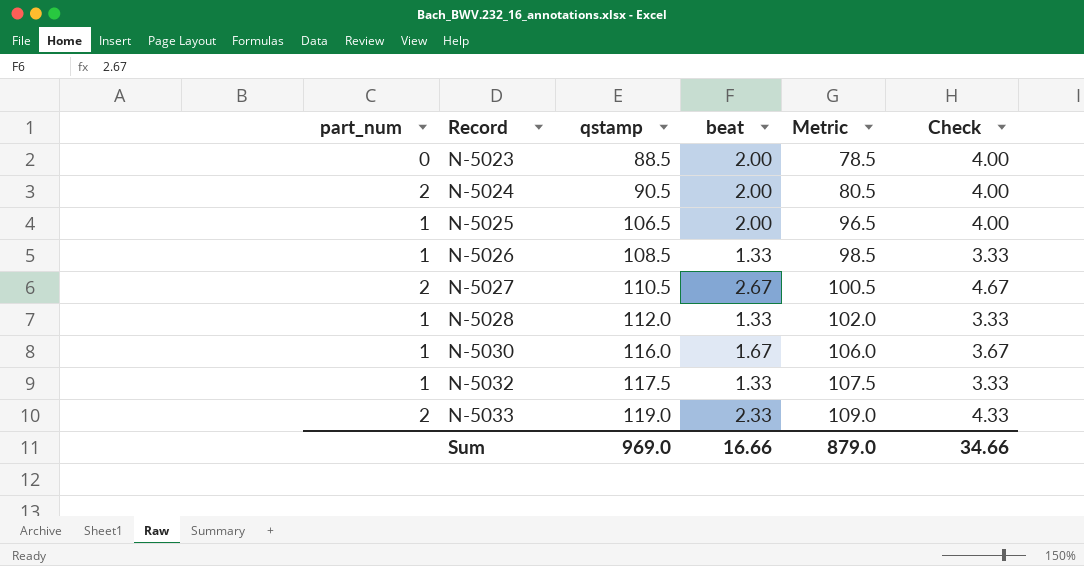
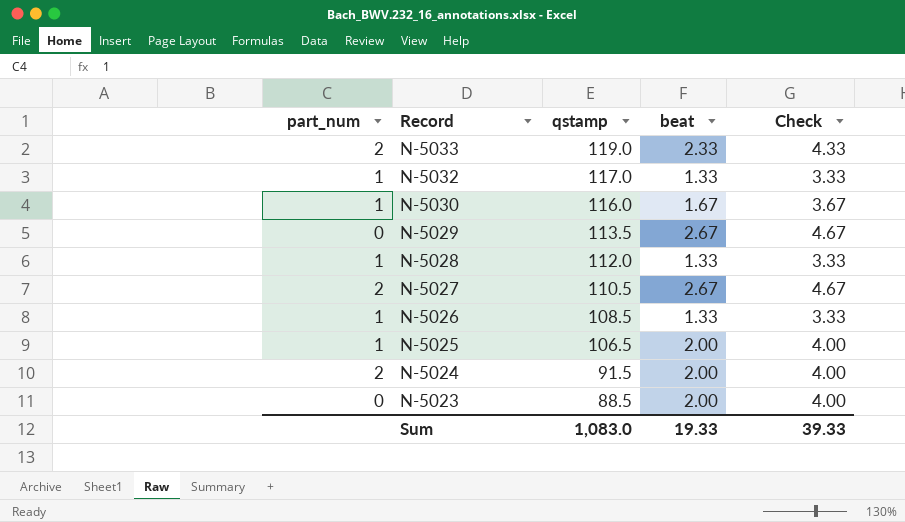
row order: Record ascending -> Record descending
column Metric | formula: [qstamp] - 10 -> none
N-5032 | qstamp: 117.5 -> 117.0
row N-5029: none -> 0 | 113.5 | 2.67 | 4.67
N-5024 | qstamp: 90.5 -> 91.5
Sum | qstamp: 969.0 -> 1,083.0
Sum | beat: 16.66 -> 19.33
Sum | Check: 34.66 -> 39.33

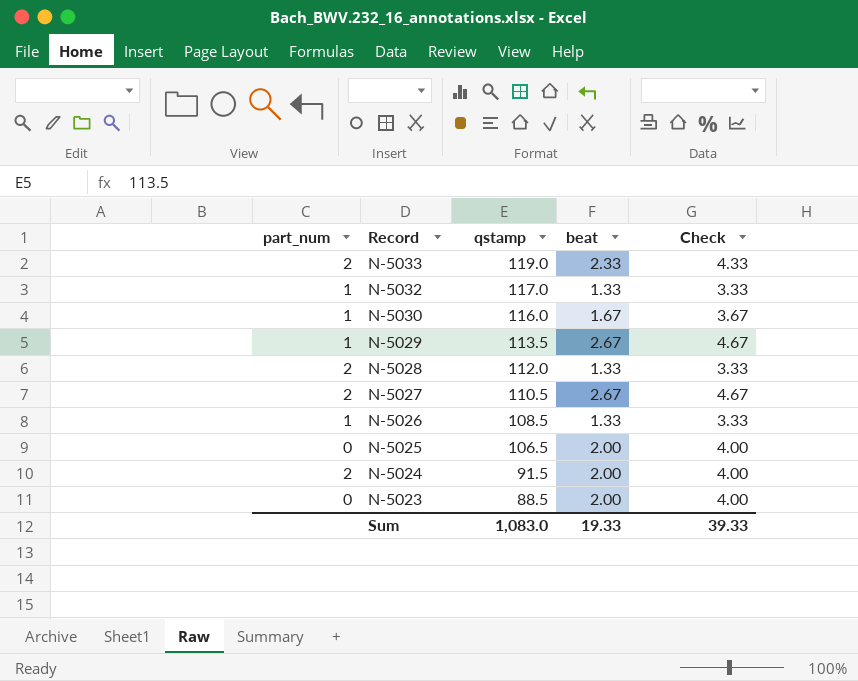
N-5029 | part_num: 0 -> 1
N-5028 | part_num: 1 -> 2
N-5025 | part_num: 1 -> 0

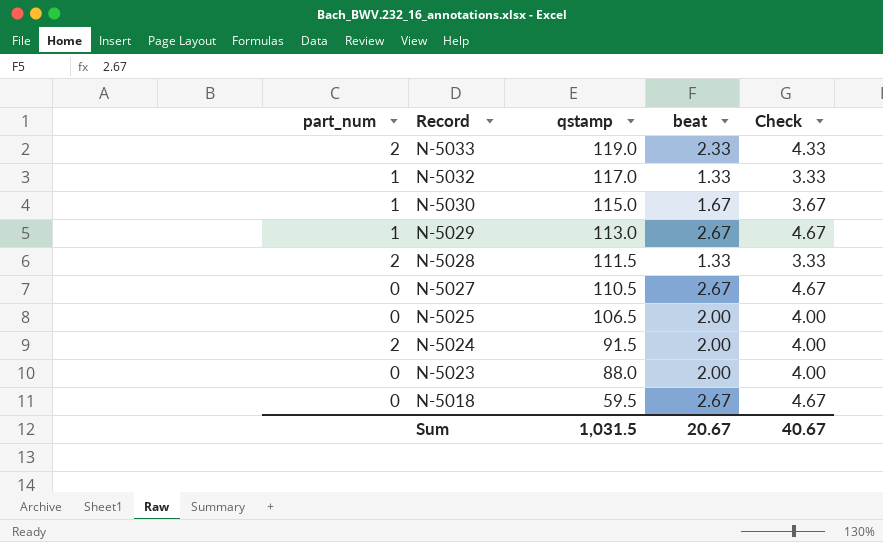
row N-5026: 1 | 108.5 | 1.33 | 3.33 -> none
N-5030 | qstamp: 116.0 -> 115.0
N-5029 | qstamp: 113.5 -> 113.0
N-5028 | qstamp: 112.0 -> 111.5
N-5027 | part_num: 2 -> 0
N-5023 | qstamp: 88.5 -> 88.0
row N-5018: none -> 0 | 59.5 | 2.67 | 4.67
Sum | qstamp: 1,083.0 -> 1,031.5
Sum | beat: 19.33 -> 20.67
Sum | Check: 39.33 -> 40.67

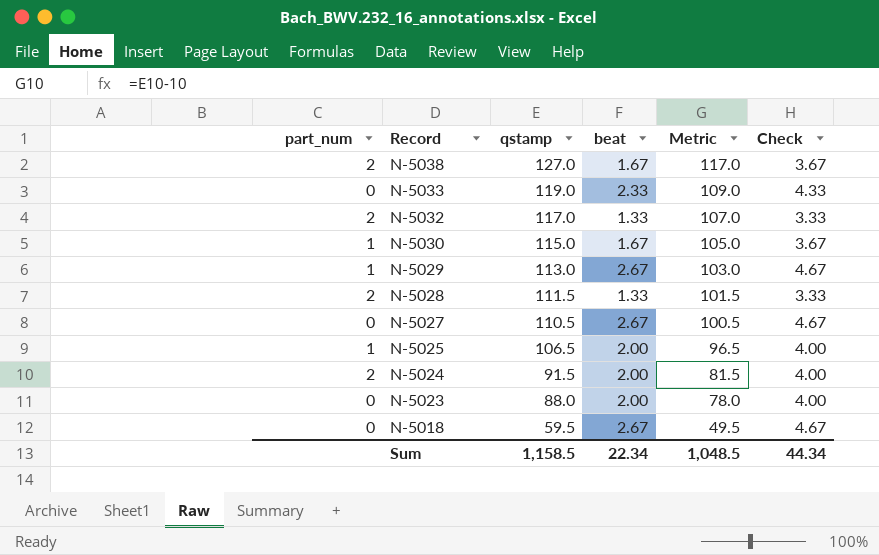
column Metric | formula: none -> [qstamp] - 10
row N-5038: none -> 2 | 127.0 | 1.67 | 117.0 | 3.67
N-5033 | part_num: 2 -> 0
N-5032 | part_num: 1 -> 2
N-5025 | part_num: 0 -> 1
Sum | qstamp: 1,031.5 -> 1,158.5
Sum | beat: 20.67 -> 22.34
Sum | Check: 40.67 -> 44.34

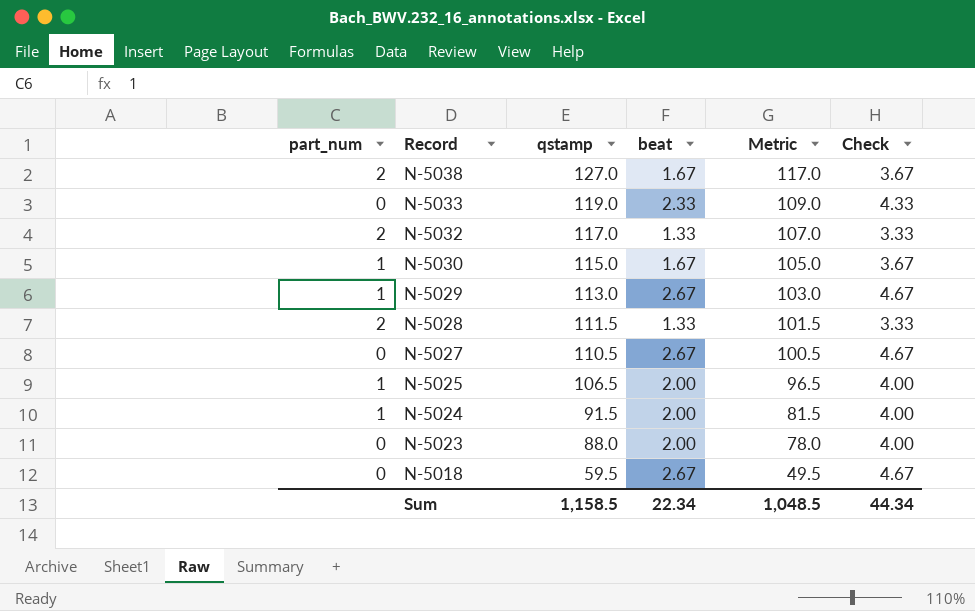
N-5024 | part_num: 2 -> 1

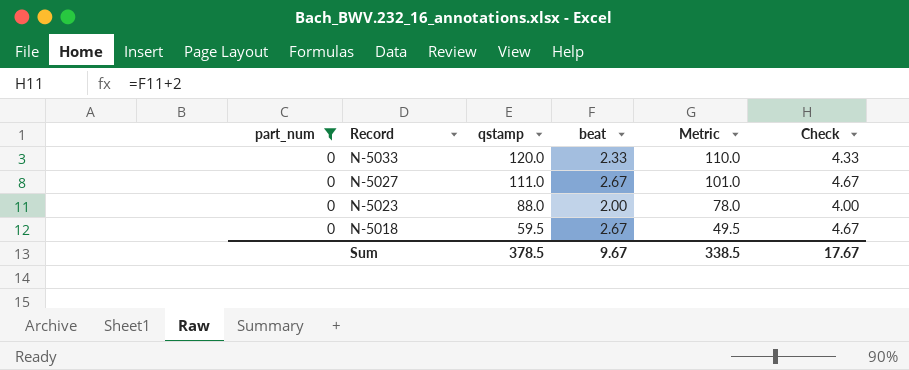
filter: none -> part_num = 0
N-5033 | qstamp: 119.0 -> 120.0
N-5033 | Metric: 109.0 -> 110.0
N-5027 | qstamp: 110.5 -> 111.0
N-5027 | Metric: 100.5 -> 101.0
Sum | qstamp: 1,158.5 -> 378.5
Sum | beat: 22.34 -> 9.67
Sum | Metric: 1,048.5 -> 338.5
Sum | Check: 44.34 -> 17.67

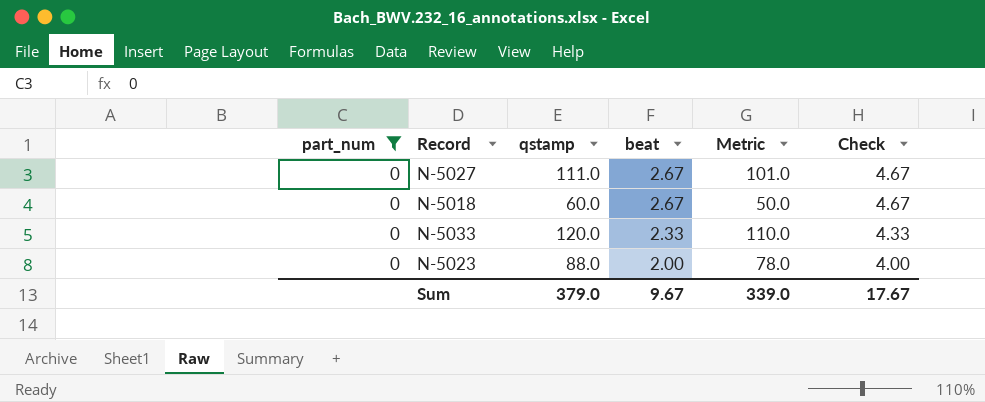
row order: Record descending -> beat descending
N-5018 | qstamp: 59.5 -> 60.0
N-5018 | Metric: 49.5 -> 50.0
Sum | qstamp: 378.5 -> 379.0
Sum | Metric: 338.5 -> 339.0

